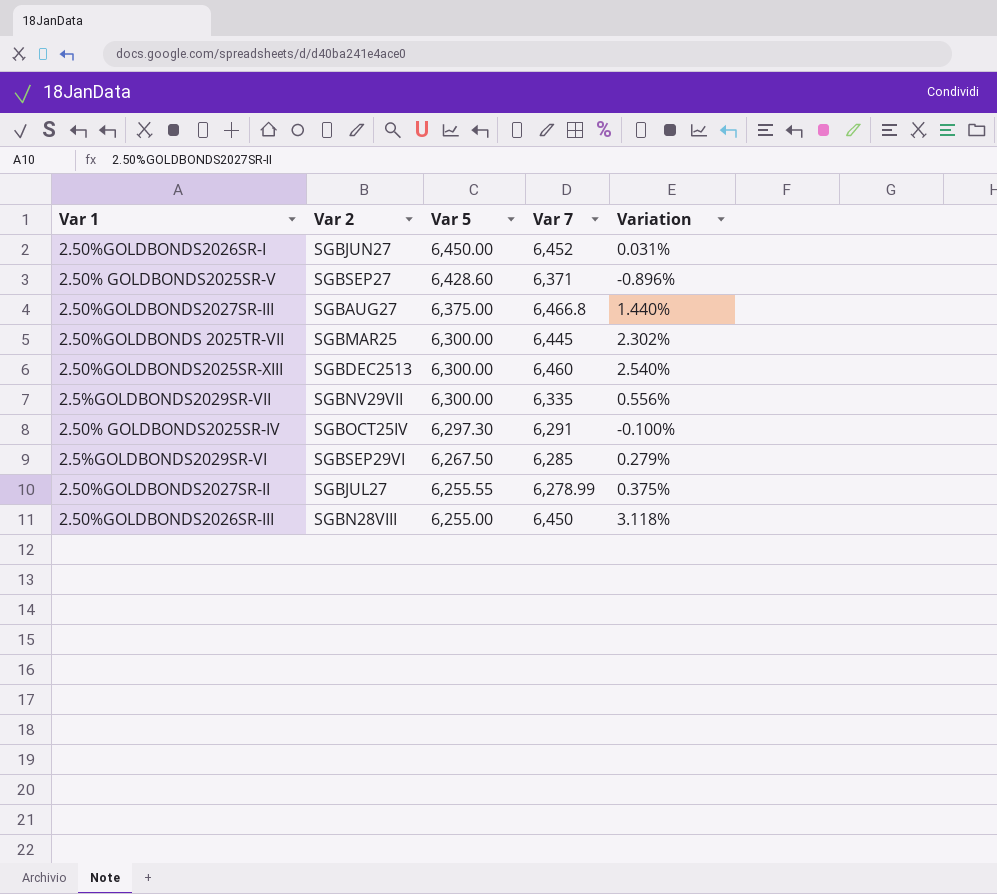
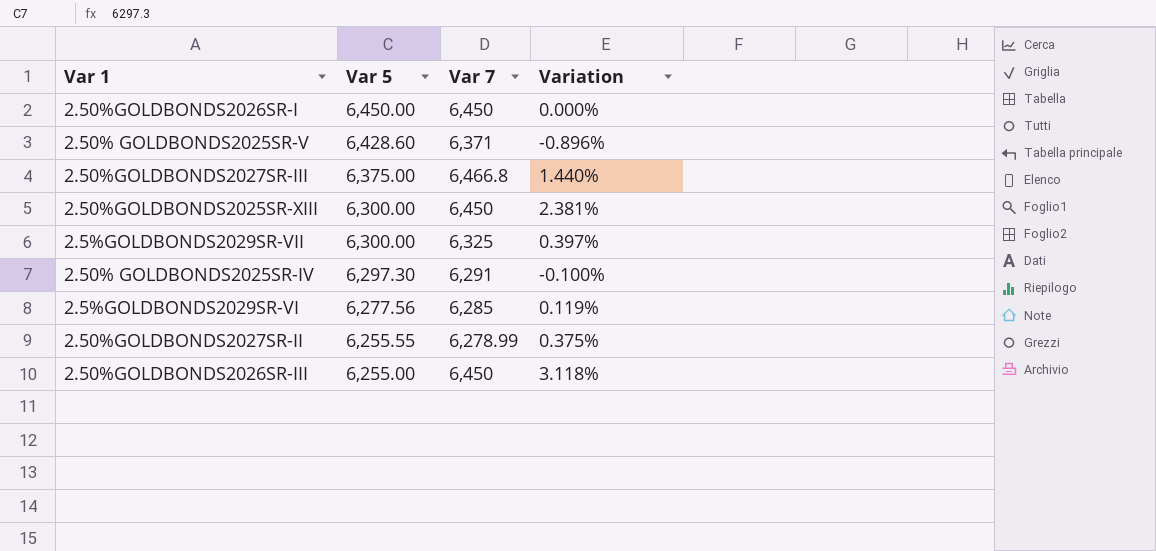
column Var 2 | position: 2 -> none
row 2.50%GOLDBONDS 2025TR-VII: SGBMAR25 | 6,300.00 | 6,445 | 2.302% -> none
2.50%GOLDBONDS2026SR-I | Var 7: 6,452 -> 6,450
2.50%GOLDBONDS2026SR-I | Variation: 0.031% -> 0.000%
2.50%GOLDBONDS2025SR-XIII | Var 7: 6,460 -> 6,450
2.50%GOLDBONDS2025SR-XIII | Variation: 2.540% -> 2.381%
2.5%GOLDBONDS2029SR-VII | Var 7: 6,335 -> 6,325
2.5%GOLDBONDS2029SR-VII | Variation: 0.556% -> 0.397%
2.5%GOLDBONDS2029SR-VI | Var 5: 6,267.50 -> 6,277.56
2.5%GOLDBONDS2029SR-VI | Variation: 0.279% -> 0.119%

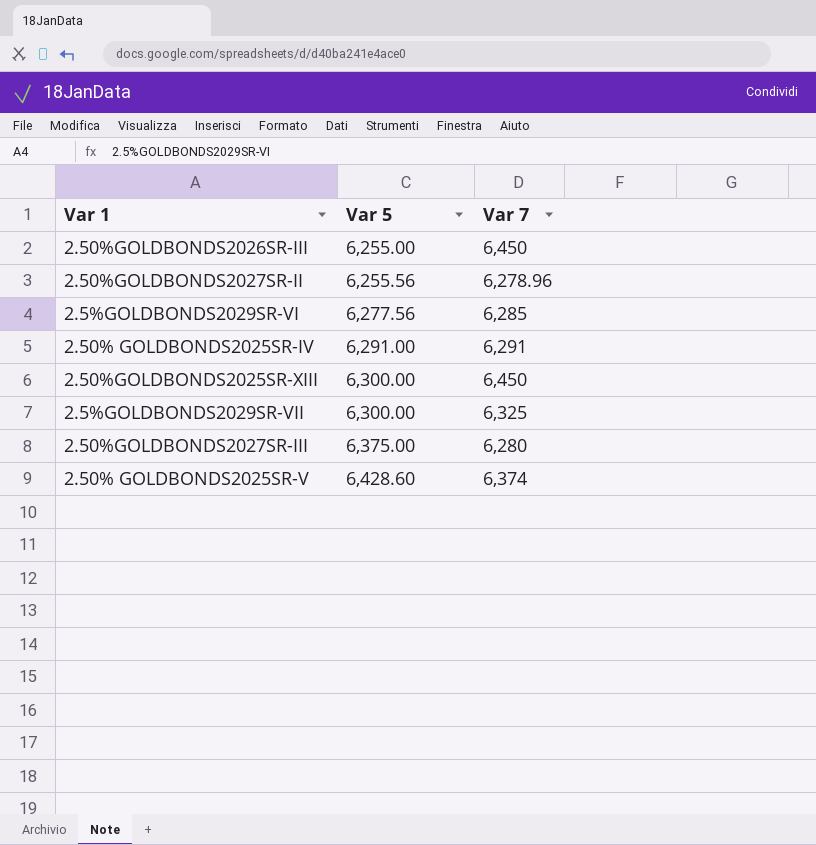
row order: Var 5 descending -> Var 5 ascending
column Variation | formula: ([Var 7] - [Var 5]) / [Var 5] -> none
row 2.50%GOLDBONDS2026SR-I: 6,450.00 | 6,450 | 0.000% -> none
2.50%GOLDBONDS2027SR-II | Var 5: 6,255.55 -> 6,255.56
2.50%GOLDBONDS2027SR-II | Var 7: 6,278.99 -> 6,278.96
2.50% GOLDBONDS2025SR-IV | Var 5: 6,297.30 -> 6,291.00
2.50%GOLDBONDS2027SR-III | Var 7: 6,466.8 -> 6,280
2.50% GOLDBONDS2025SR-V | Var 7: 6,371 -> 6,374

